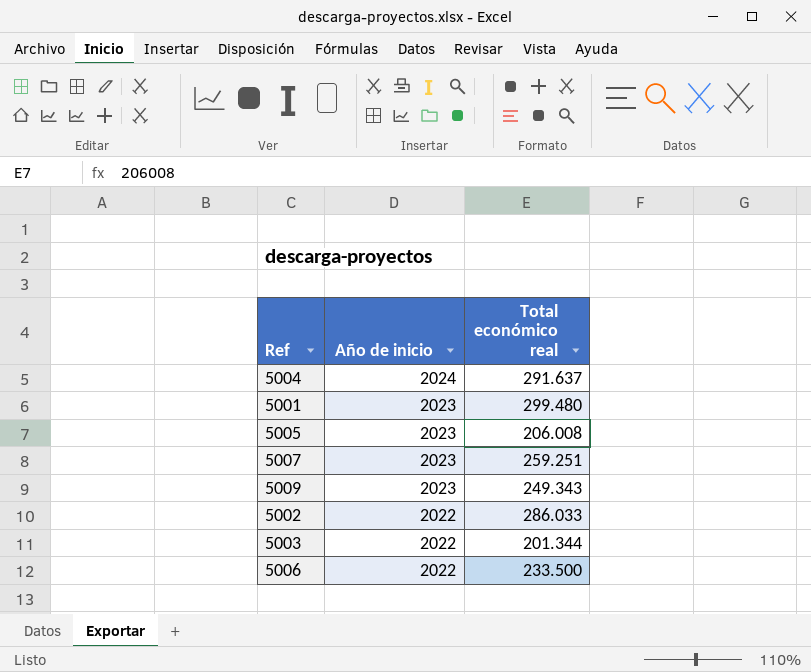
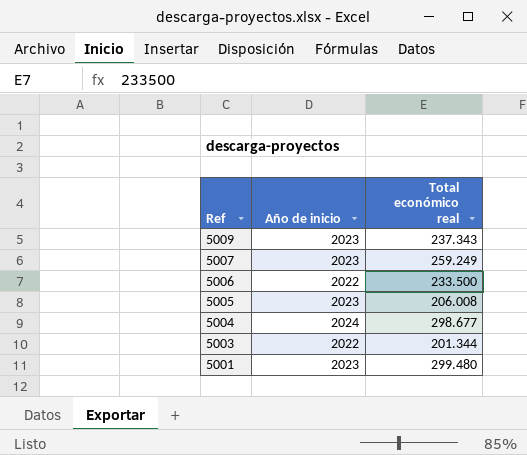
row order: Año de inicio descending -> Ref descending
row 5002: 2022 | 286.033 -> none
5009 | Total económico real: 249.343 -> 237.343
5007 | Total económico real: 259.251 -> 259.249
5004 | Total económico real: 291.637 -> 298.677

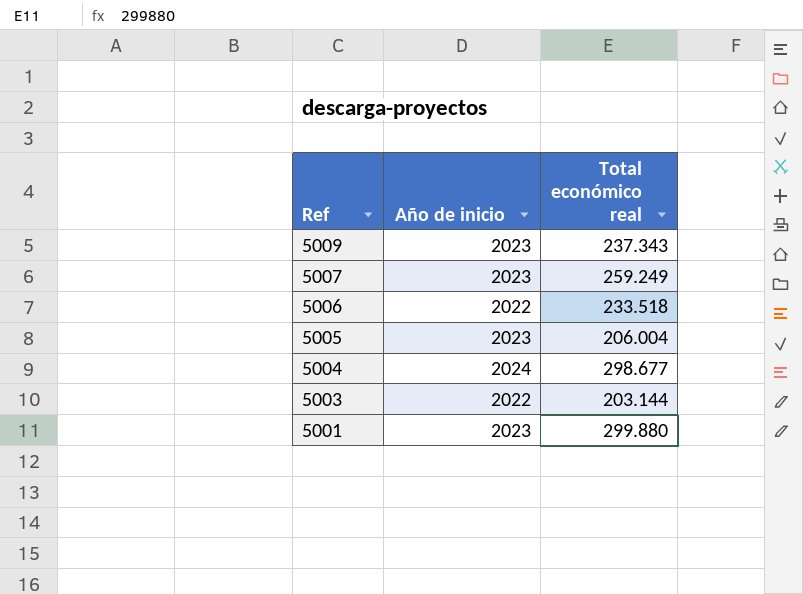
5006 | Total económico real: 233.500 -> 233.518
5005 | Total económico real: 206.008 -> 206.004
5003 | Total económico real: 201.344 -> 203.144
5001 | Total económico real: 299.480 -> 299.880

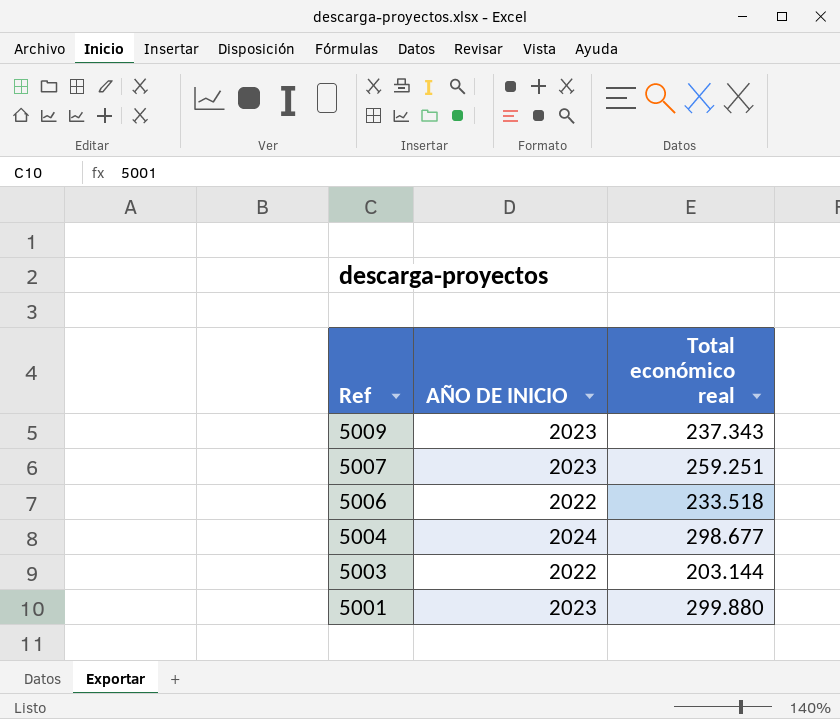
column name: Año de inicio -> AÑO DE INICIO
row 5005: 2023 | 206.004 -> none
5007 | Total económico real: 259.249 -> 259.251

